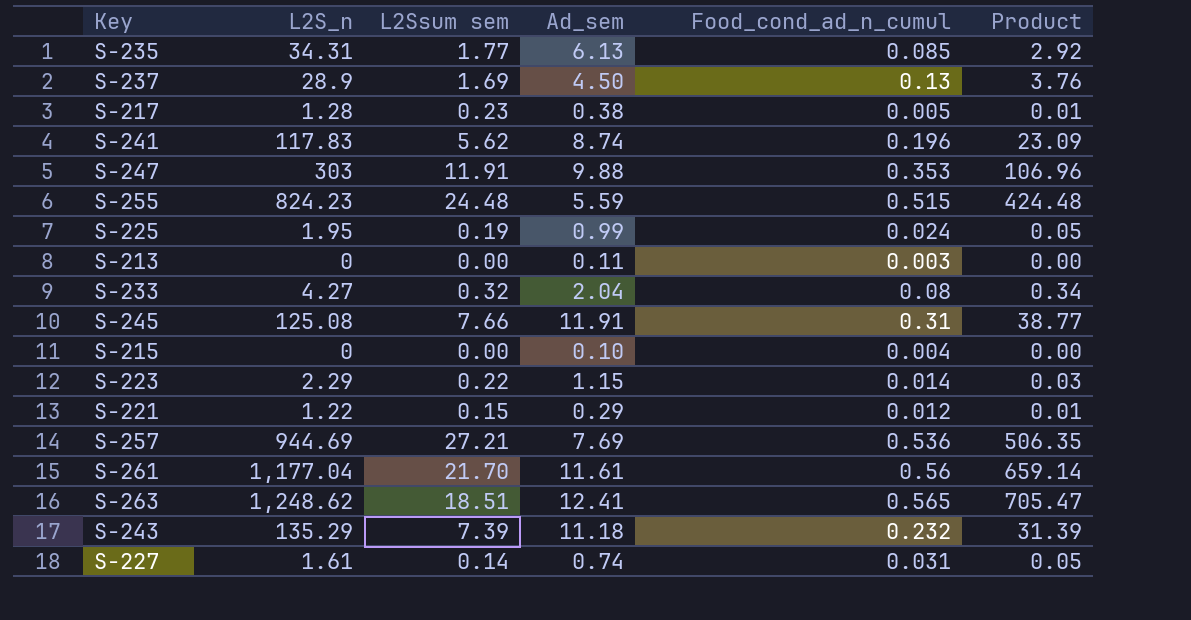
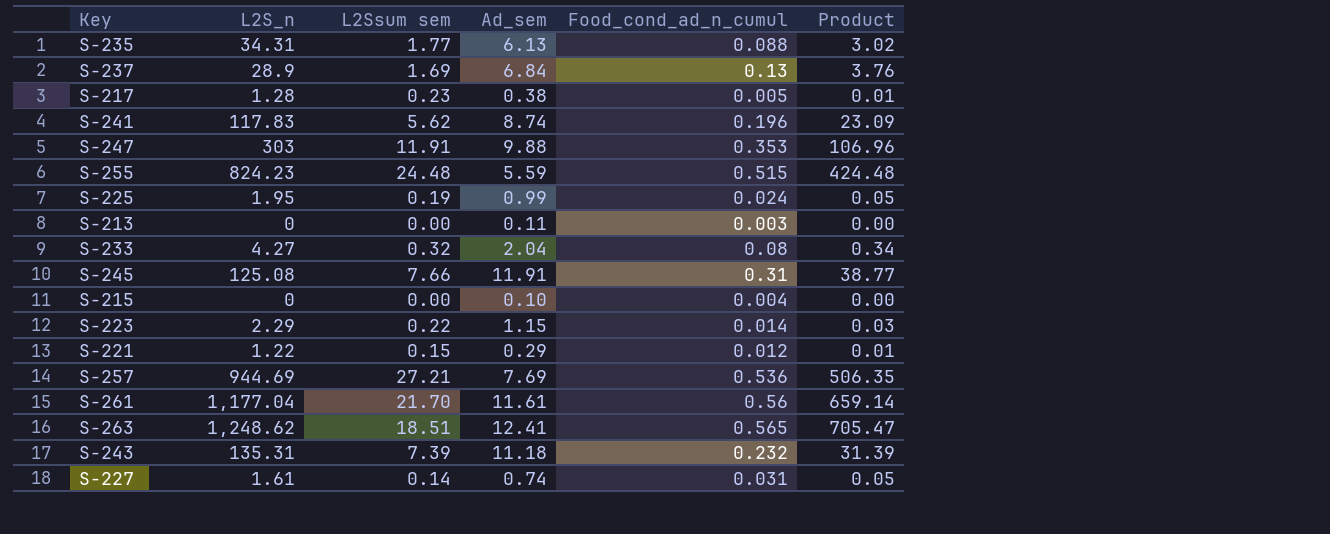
S-235 | Food_cond_ad_n_cumul: 0.085 -> 0.088
S-235 | Product: 2.92 -> 3.02
S-237 | Ad_sem: 4.50 -> 6.84
S-243 | L2S_n: 135.29 -> 135.31

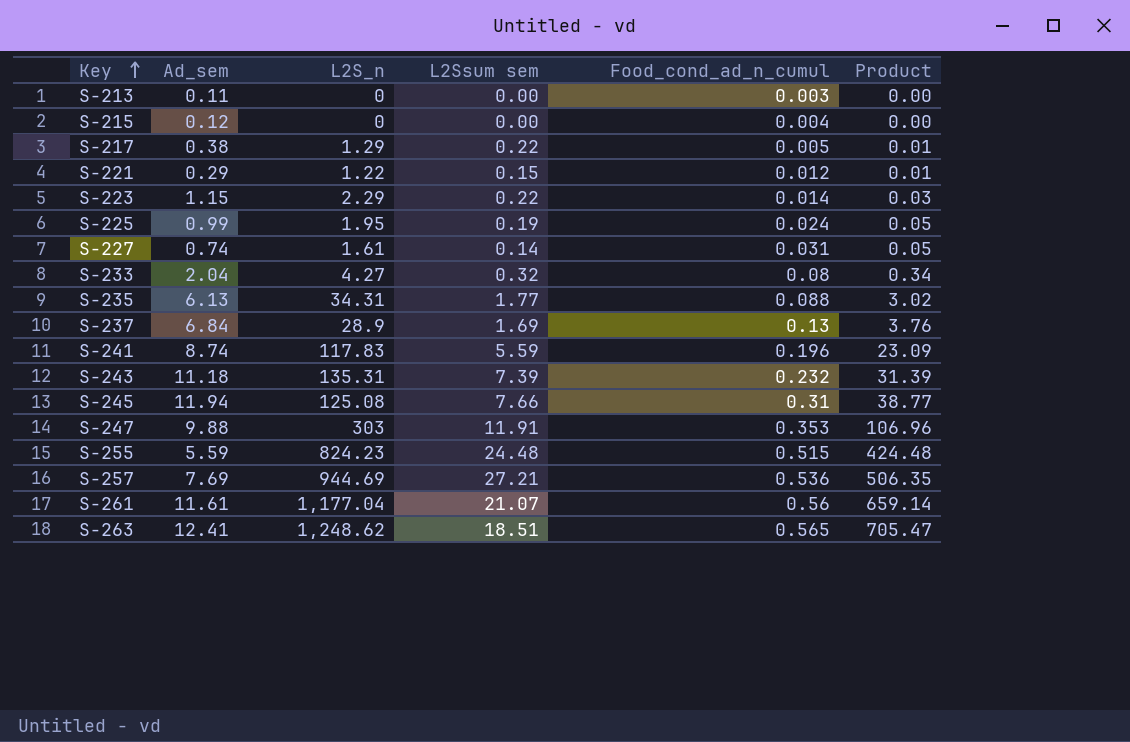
row order: none -> Key ascending
column Ad_sem | position: 4 -> 2
S-215 | Ad_sem: 0.10 -> 0.12
S-217 | L2S_n: 1.28 -> 1.29
S-217 | L2Ssum sem: 0.23 -> 0.22
S-241 | L2Ssum sem: 5.62 -> 5.59
S-245 | Ad_sem: 11.91 -> 11.94
S-261 | L2Ssum sem: 21.70 -> 21.07

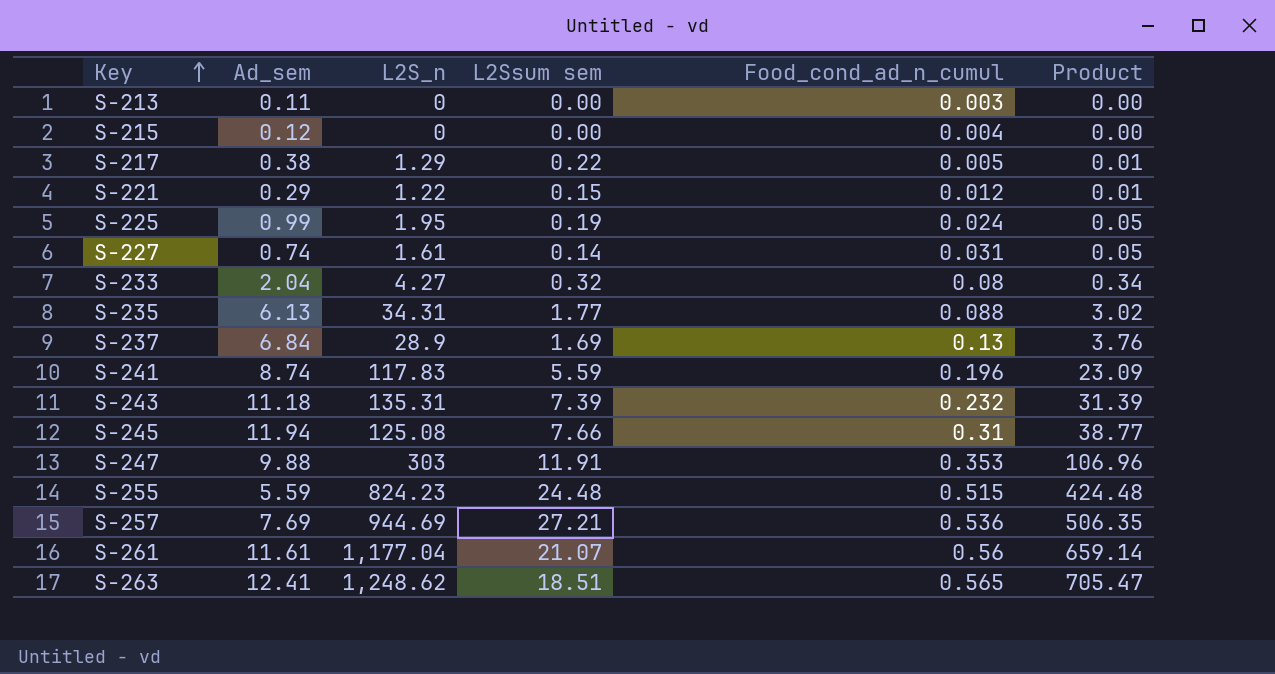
row S-223: 1.15 | 2.29 | 0.22 | 0.014 | 0.03 -> none

